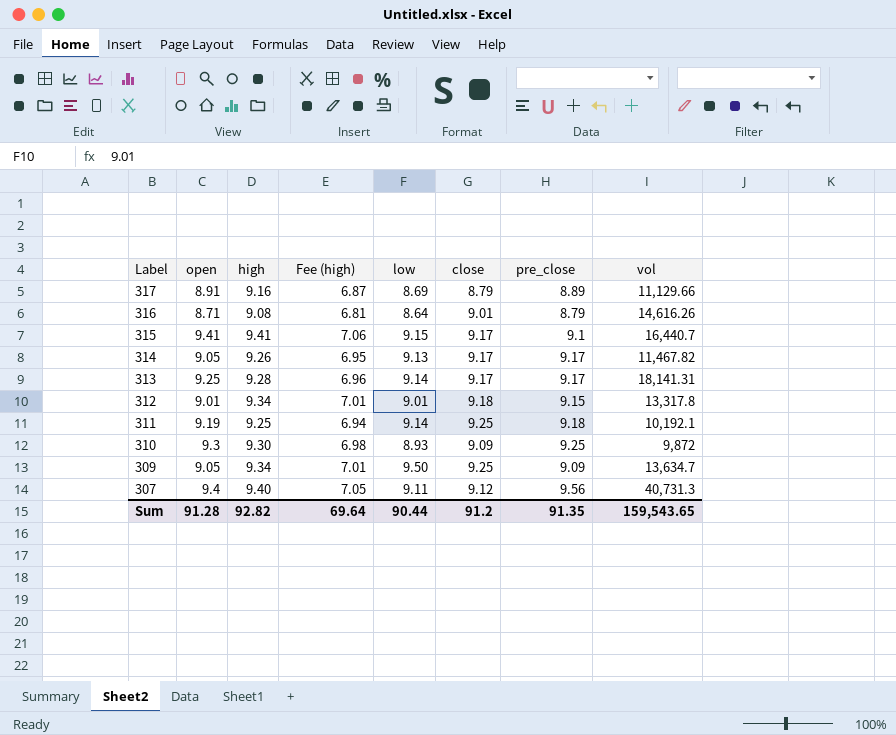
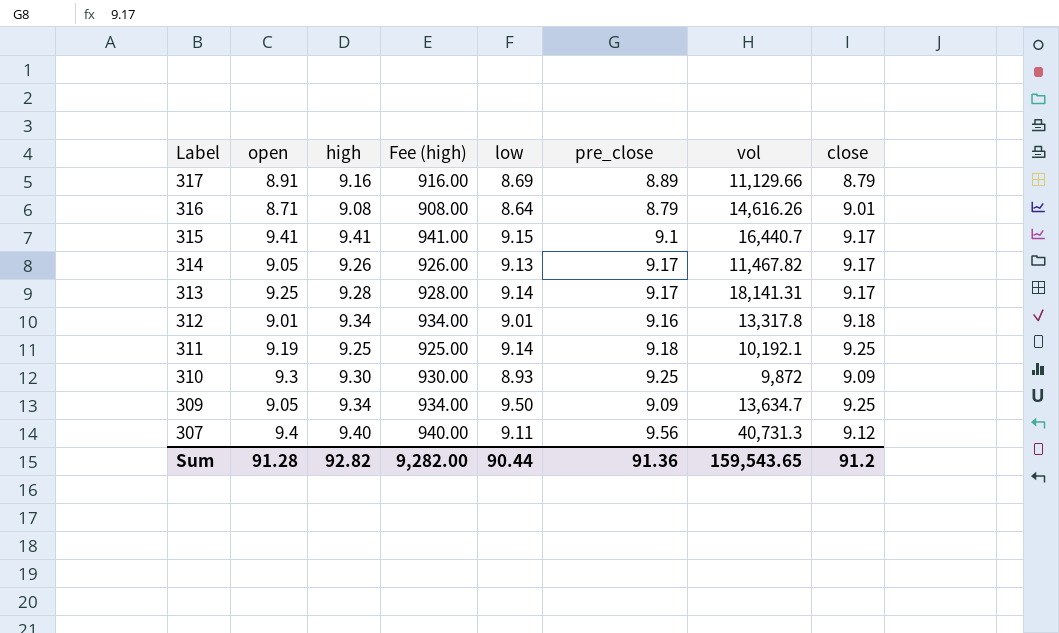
column Fee (high) | formula: [high] * 0.75 -> [high] * 100
column close | position: 6 -> 8
312 | pre_close: 9.15 -> 9.16
Sum | Fee (high): 69.64 -> 9,282.00
Sum | pre_close: 91.35 -> 91.36

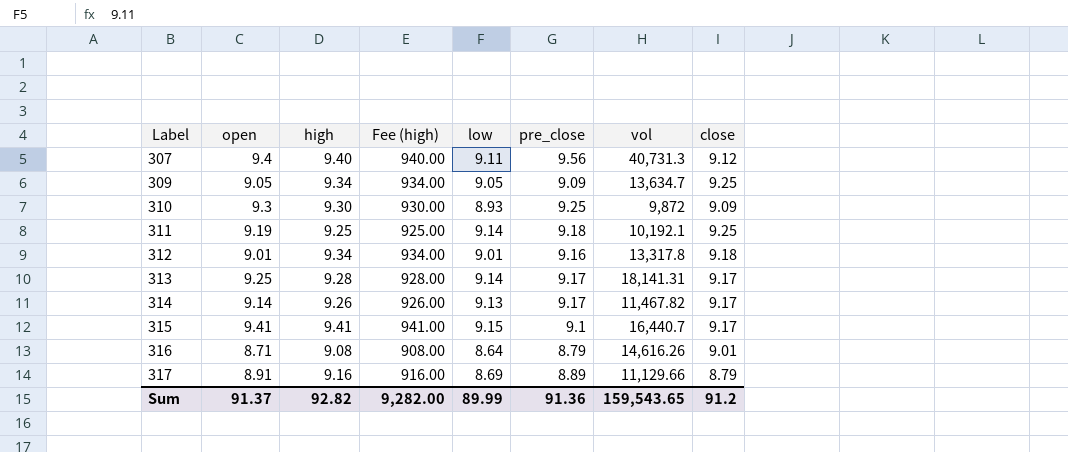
row order: Label descending -> Label ascending
309 | low: 9.50 -> 9.05
314 | open: 9.05 -> 9.14
Sum | open: 91.28 -> 91.37
Sum | low: 90.44 -> 89.99

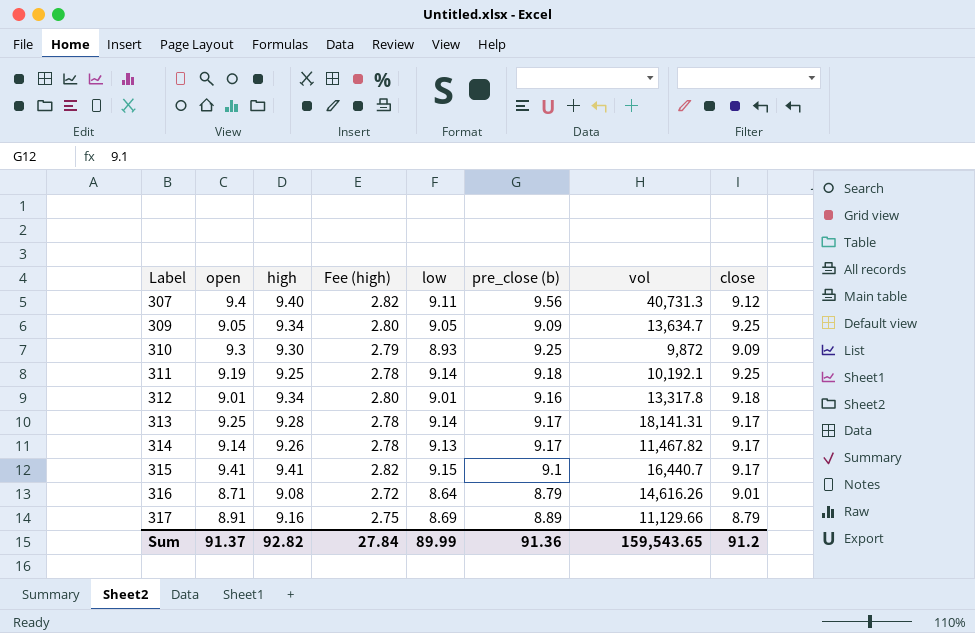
column Fee (high) | formula: [high] * 100 -> [high] * 0.3
column name: pre_close -> pre_close (b)
Sum | Fee (high): 9,282.00 -> 27.84

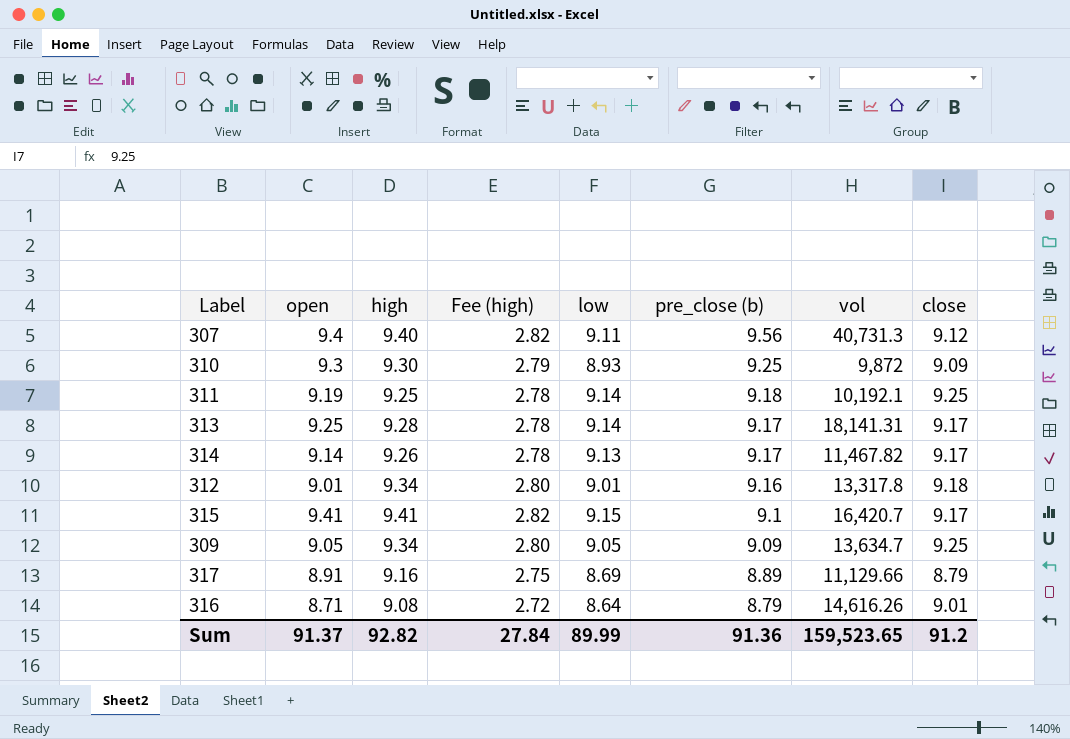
row order: Label ascending -> pre_close (b) descending
315 | vol: 16,440.7 -> 16,420.7
Sum | vol: 159,543.65 -> 159,523.65

